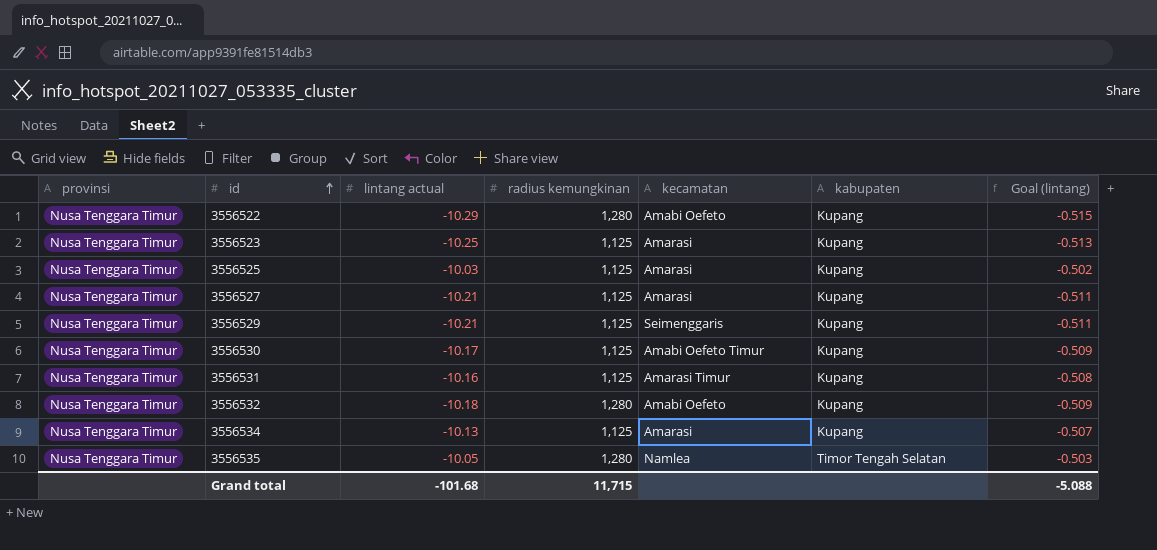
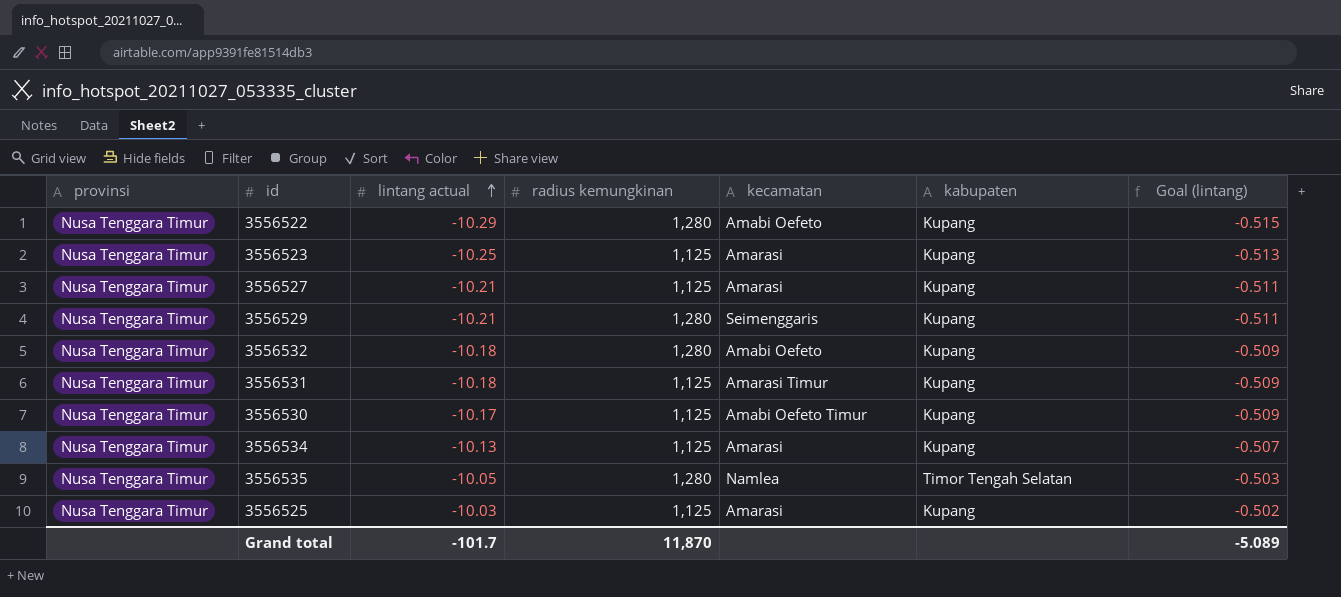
row order: id ascending -> lintang actual ascending
3556529 | radius kemungkinan: 1,125 -> 1,280
3556531 | lintang actual: -10.16 -> -10.18
3556531 | Goal (lintang): -0.508 -> -0.509
Grand total | lintang actual: -101.68 -> -101.7
Grand total | radius kemungkinan: 11,715 -> 11,870
Grand total | Goal (lintang): -5.088 -> -5.089

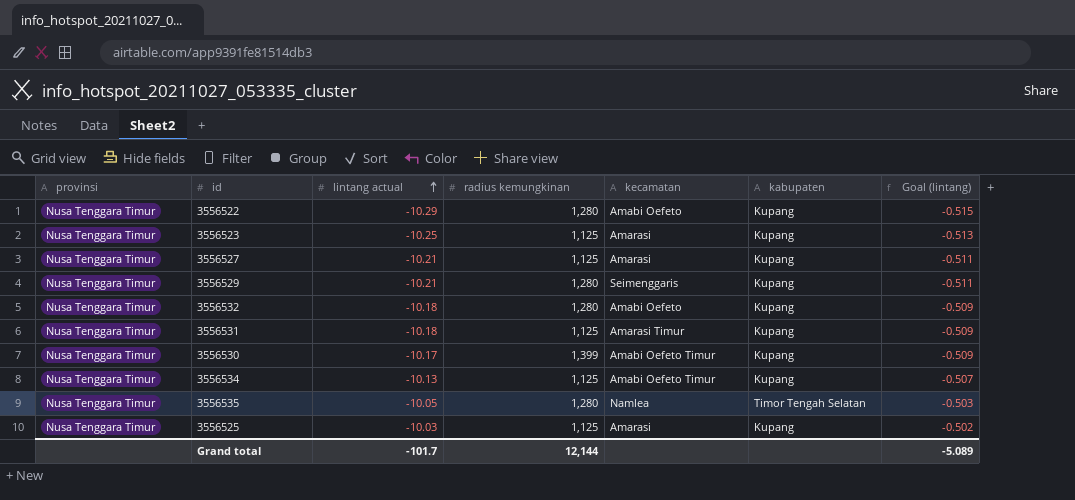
3556530 | radius kemungkinan: 1,125 -> 1,399
3556534 | kecamatan: Amarasi -> Amabi Oefeto Timur
Grand total | radius kemungkinan: 11,870 -> 12,144

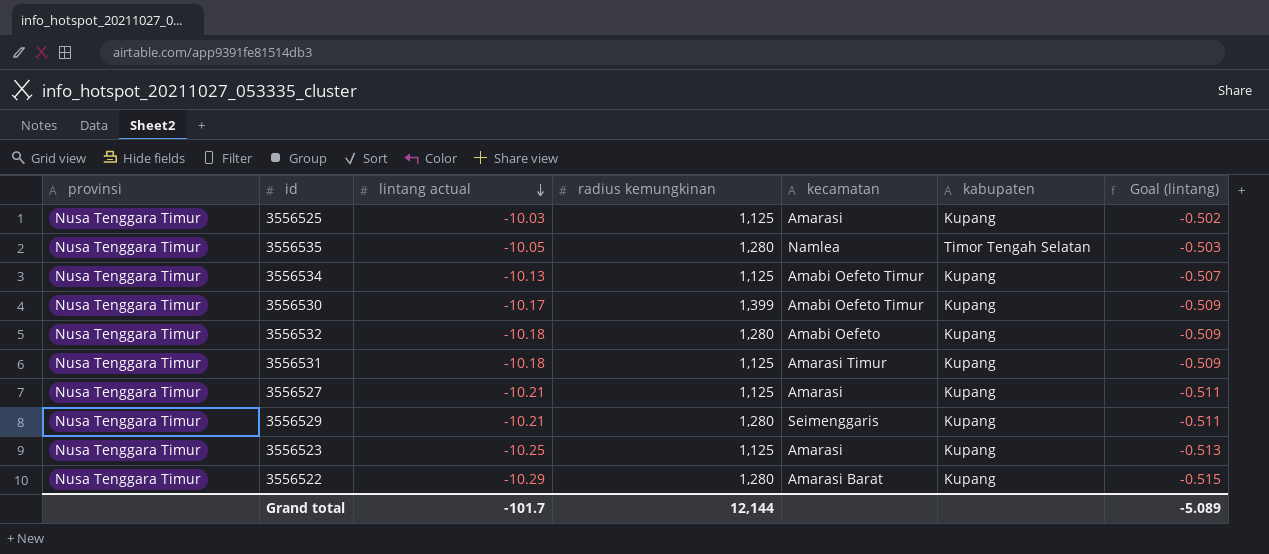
row order: lintang actual ascending -> lintang actual descending
3556522 | kecamatan: Amabi Oefeto -> Amarasi Barat

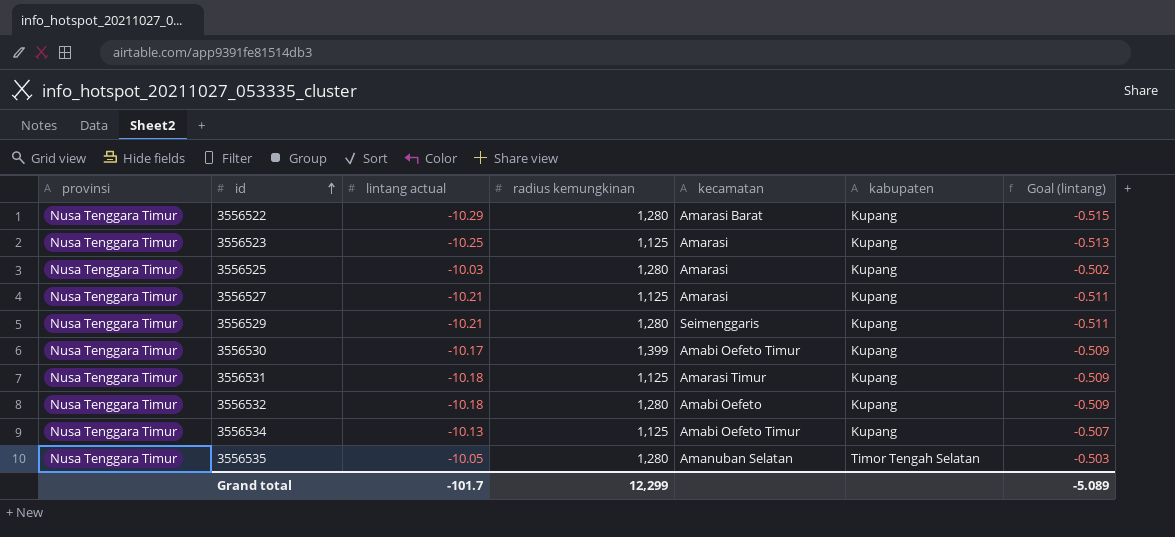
row order: lintang actual descending -> id ascending
3556525 | radius kemungkinan: 1,125 -> 1,280
3556535 | kecamatan: Namlea -> Amanuban Selatan
Grand total | radius kemungkinan: 12,144 -> 12,299

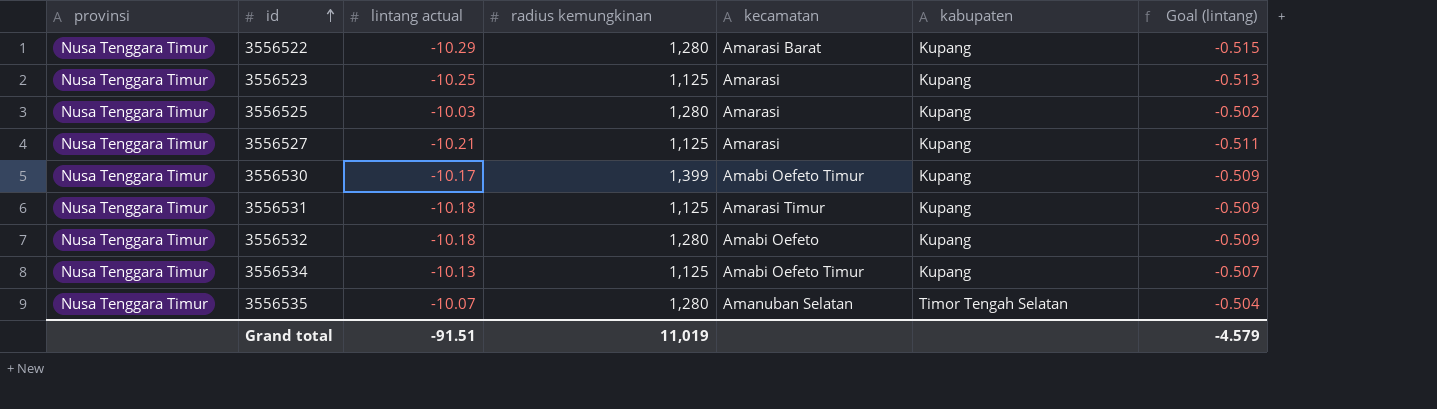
row 3556529: Nusa Tenggara Timur | -10.21 | 1,280 | Seimenggaris | Kupang | -0.511 -> none
3556535 | lintang actual: -10.05 -> -10.07
3556535 | Goal (lintang): -0.503 -> -0.504
Grand total | lintang actual: -101.7 -> -91.51
Grand total | radius kemungkinan: 12,299 -> 11,019
Grand total | Goal (lintang): -5.089 -> -4.579

